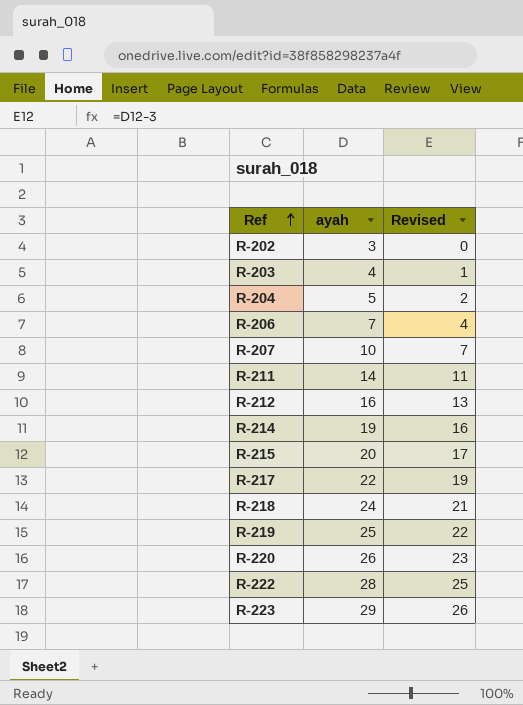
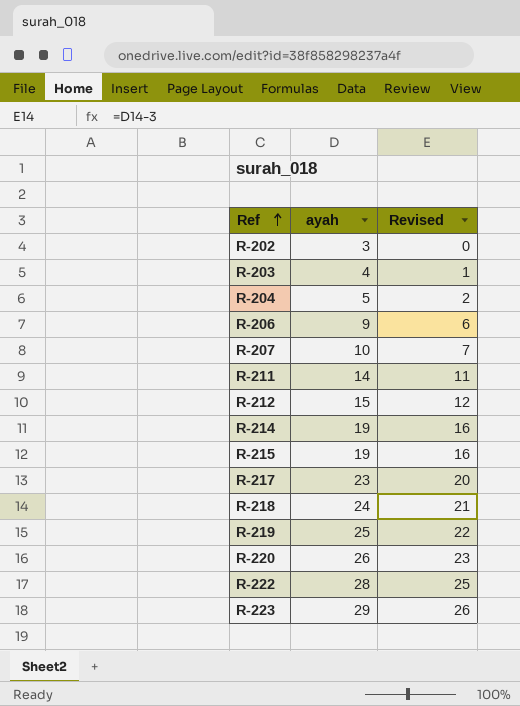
R-206 | ayah: 7 -> 9
R-206 | Revised: 4 -> 6
R-212 | ayah: 16 -> 15
R-212 | Revised: 13 -> 12
R-215 | ayah: 20 -> 19
R-215 | Revised: 17 -> 16
R-217 | ayah: 22 -> 23
R-217 | Revised: 19 -> 20

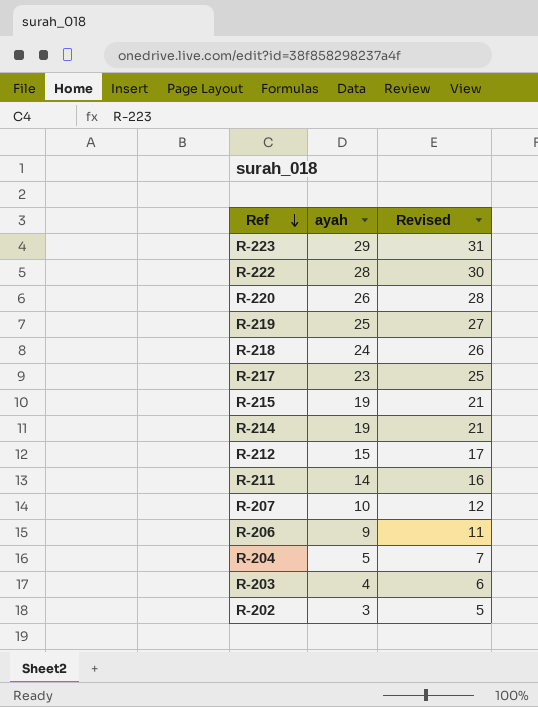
row order: Ref ascending -> Ref descending
column Revised | formula: [ayah] - 3 -> [ayah] + 2

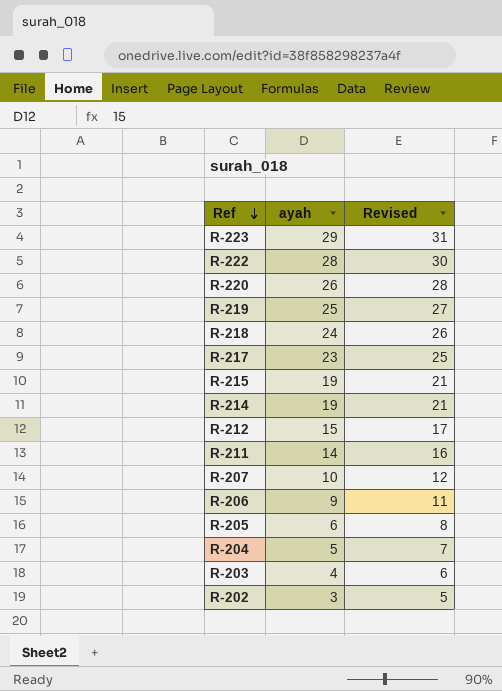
row R-205: none -> 6 | 8

